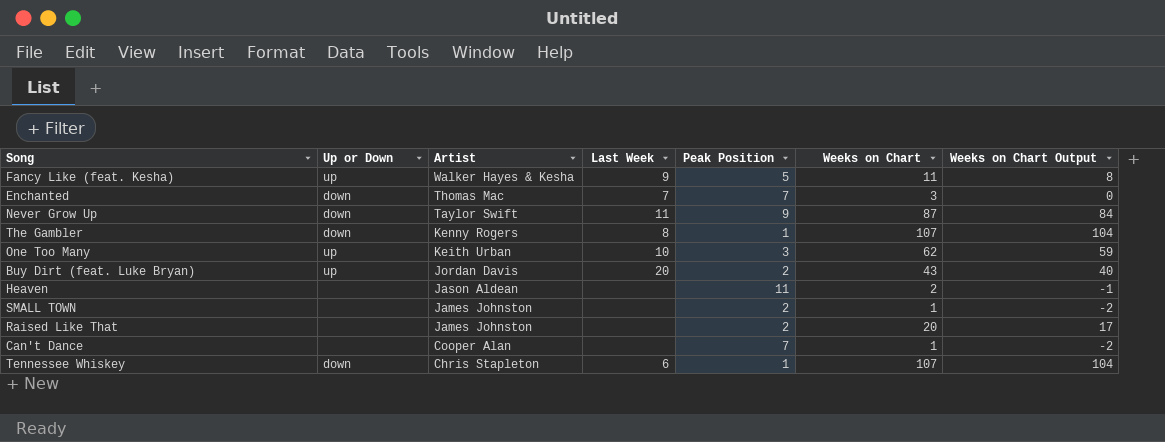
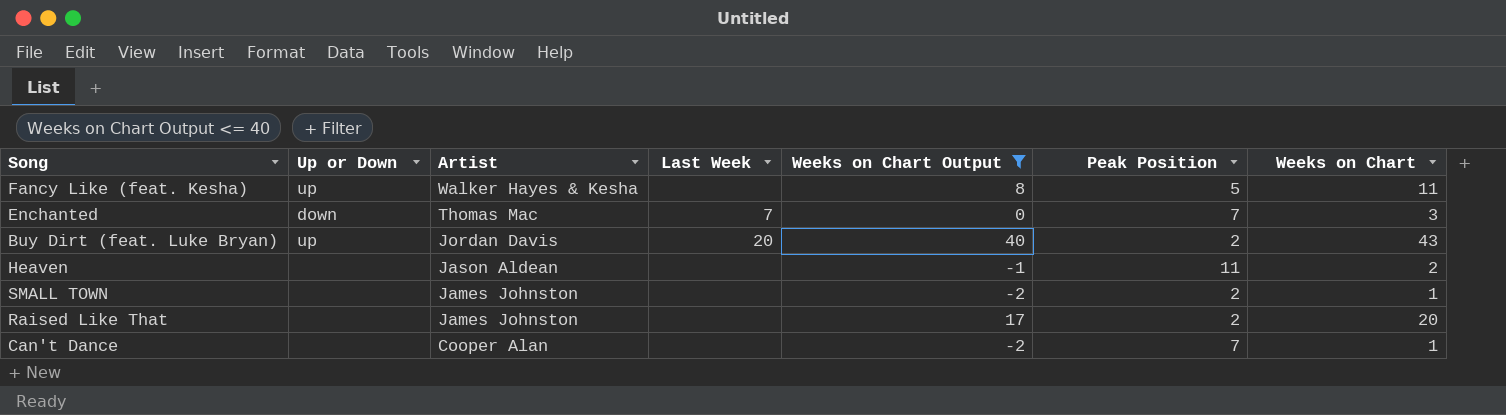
filter: none -> Weeks on Chart Output <= 40
column Weeks on Chart Output | position: 7 -> 5
Fancy Like (feat. Kesha) | Last Week: 9 -> none

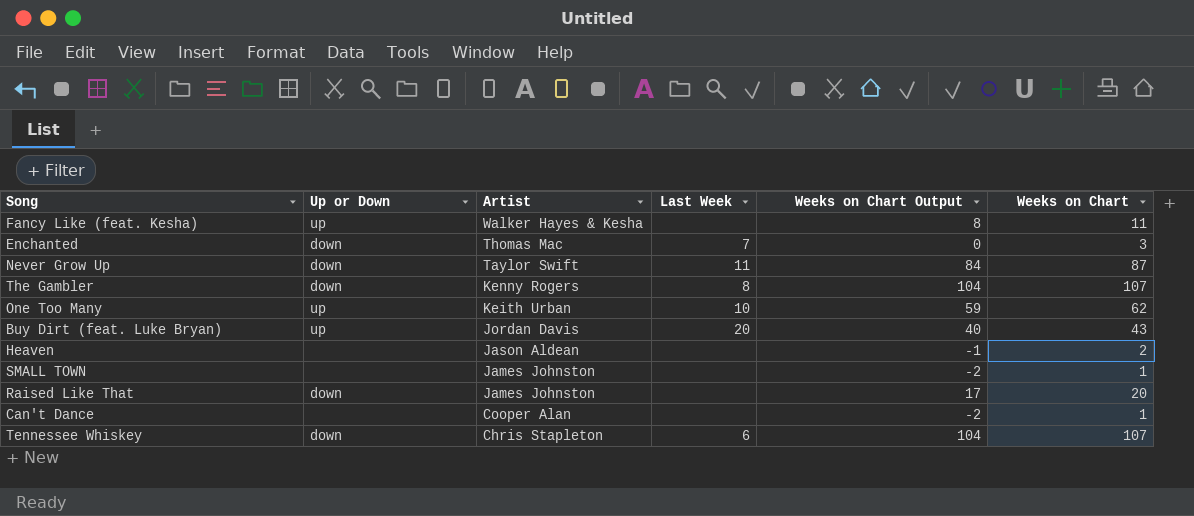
filter: Weeks on Chart Output <= 40 -> none
column Peak Position | position: 6 -> none
Raised Like That | Up or Down: none -> down

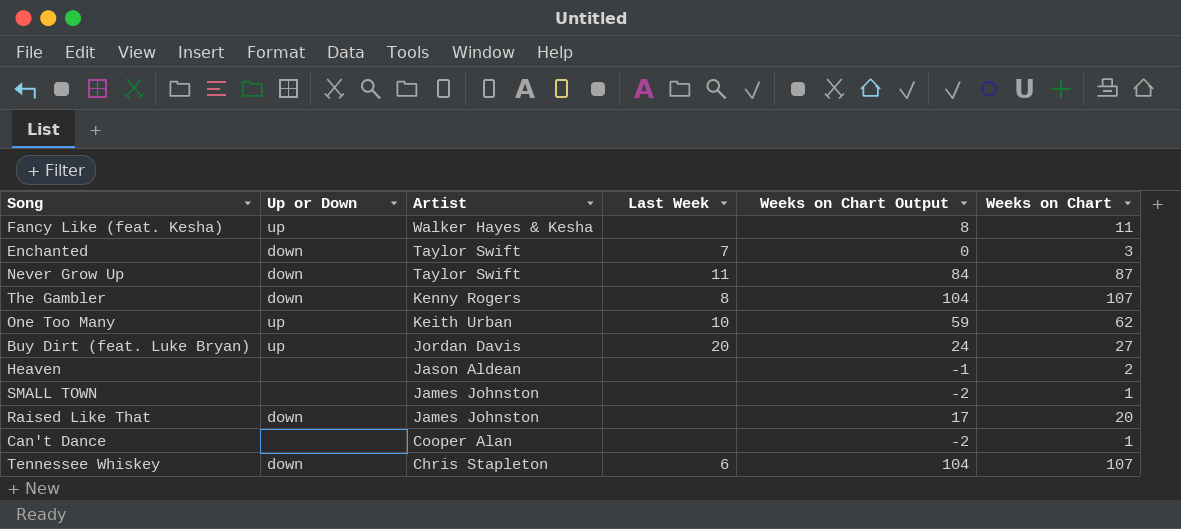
Enchanted | Artist: Thomas Mac -> Taylor Swift
Buy Dirt (feat. Luke Bryan) | Weeks on Chart Output: 40 -> 24
Buy Dirt (feat. Luke Bryan) | Weeks on Chart: 43 -> 27

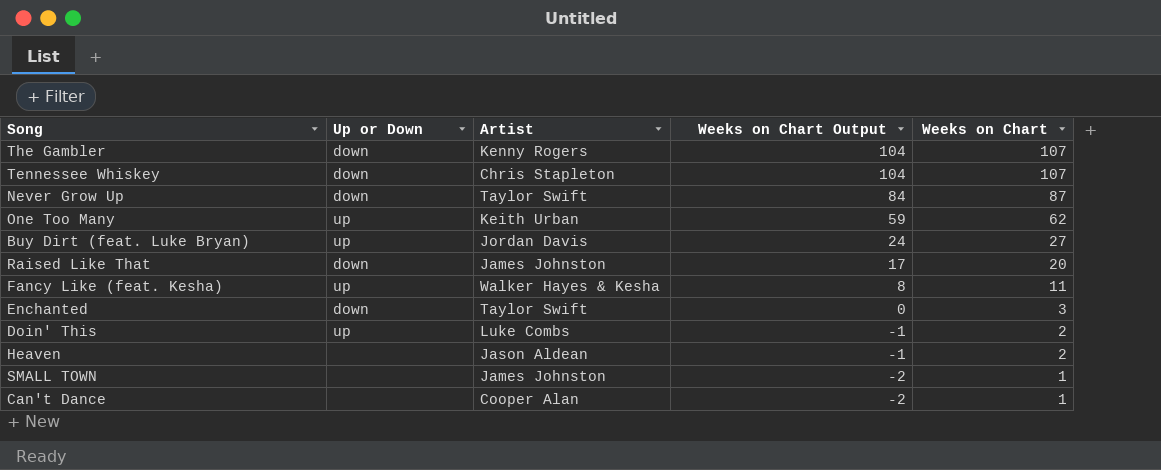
row order: Artist descending -> Weeks on Chart Output descending
column Last Week | position: 4 -> none
row Doin' This: none -> up | Luke Combs | -1 | 2

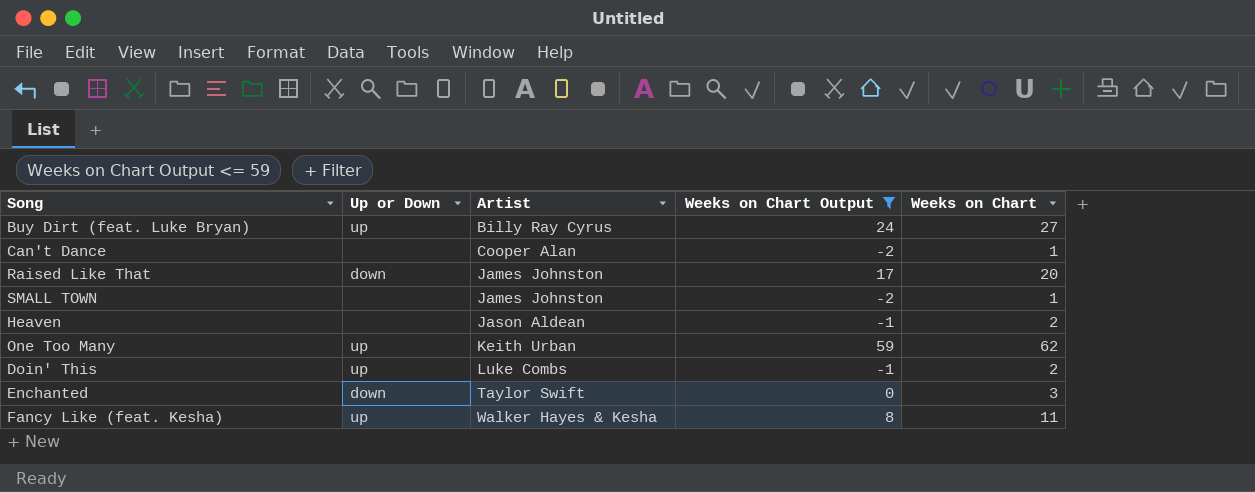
filter: none -> Weeks on Chart Output <= 59
row order: Weeks on Chart Output descending -> Artist ascending
Buy Dirt (feat. Luke Bryan) | Artist: Jordan Davis -> Billy Ray Cyrus

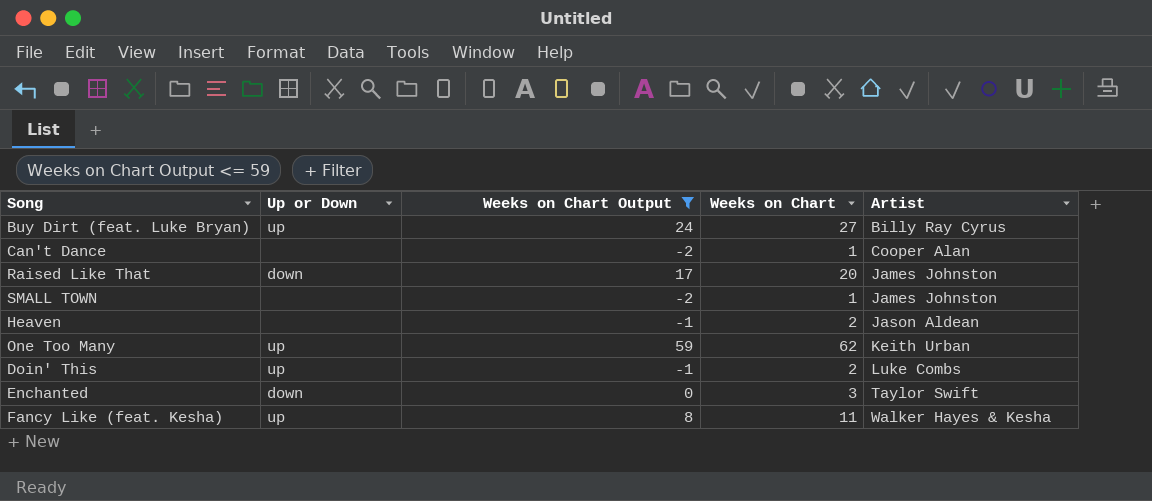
column Artist | position: 3 -> 5

